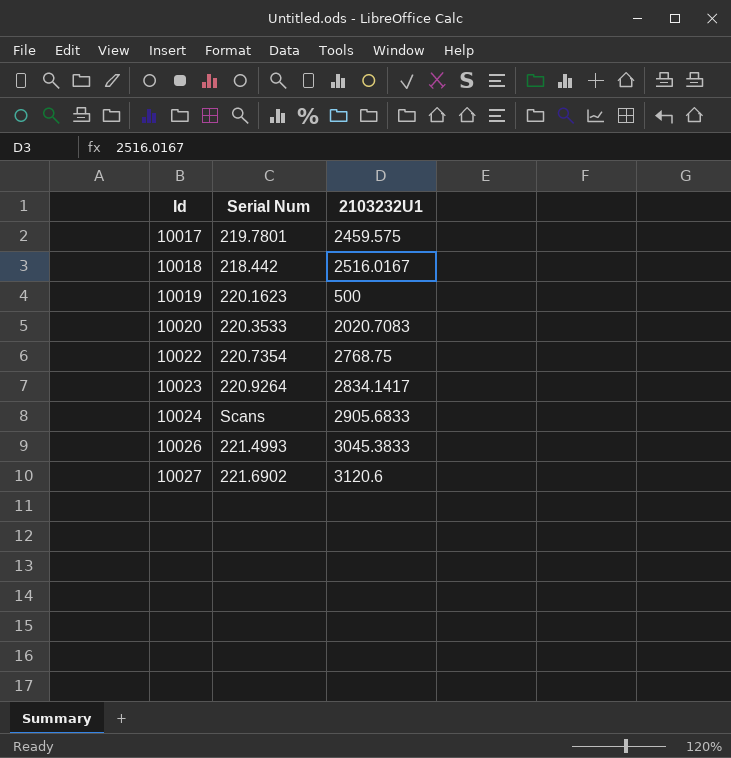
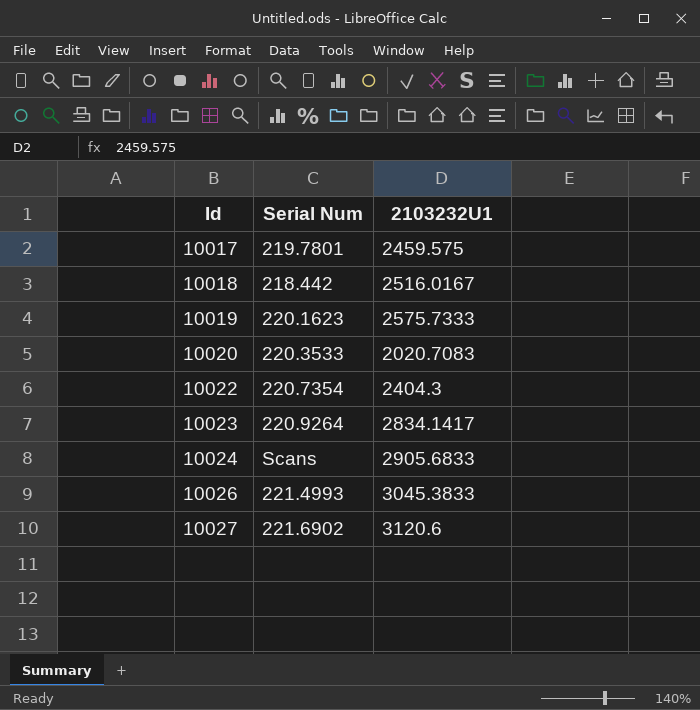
10019 | 2103232U1: 500 -> 2575.7333
10022 | 2103232U1: 2768.75 -> 2404.3

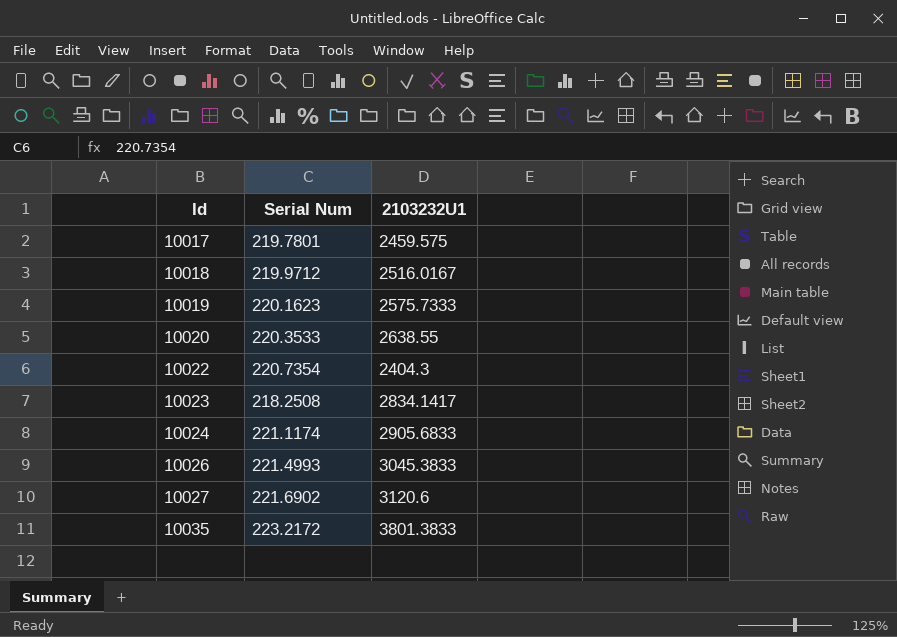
10018 | Serial Num: 218.442 -> 219.9712
10020 | 2103232U1: 2020.7083 -> 2638.55
10023 | Serial Num: 220.9264 -> 218.2508
10024 | Serial Num: Scans -> 221.1174
row 10035: none -> 223.2172 | 3801.3833

